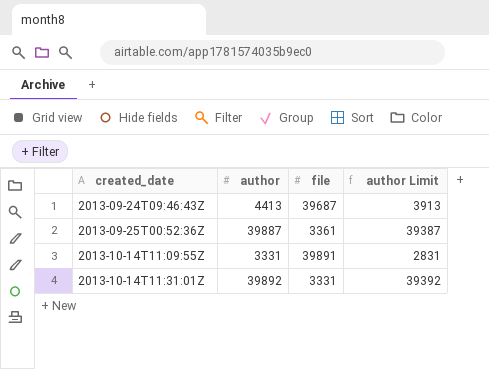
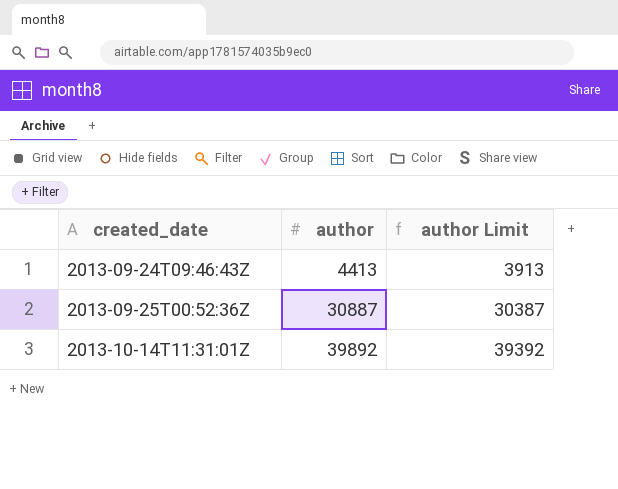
column file | position: 3 -> none
row 2013-10-14T11:09:55Z: 3331 | 39891 | 2831 -> none
2013-09-25T00:52:36Z | author: 39887 -> 30887
2013-09-25T00:52:36Z | author Limit: 39387 -> 30387

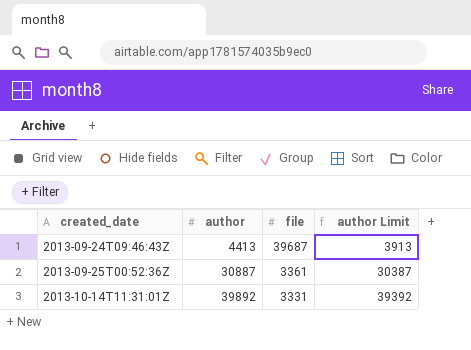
column file | position: none -> 3

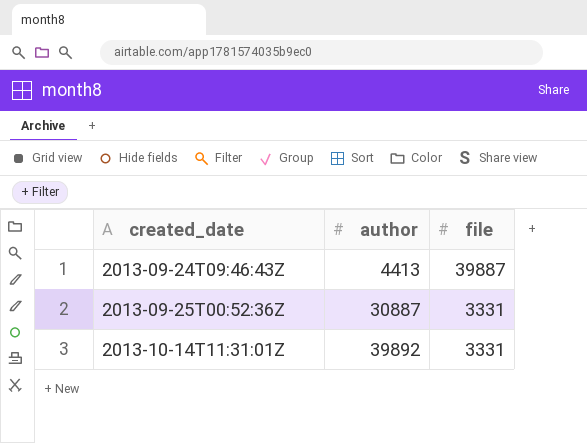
column author Limit | formula: [author] - 500 -> none
2013-09-24T09:46:43Z | file: 39687 -> 39887
2013-09-25T00:52:36Z | file: 3361 -> 3331

